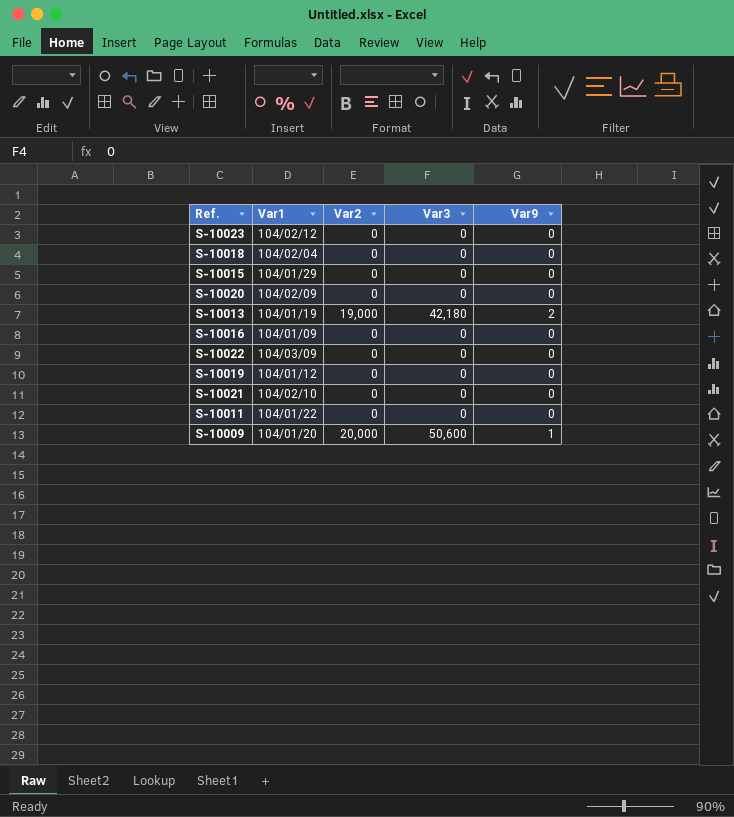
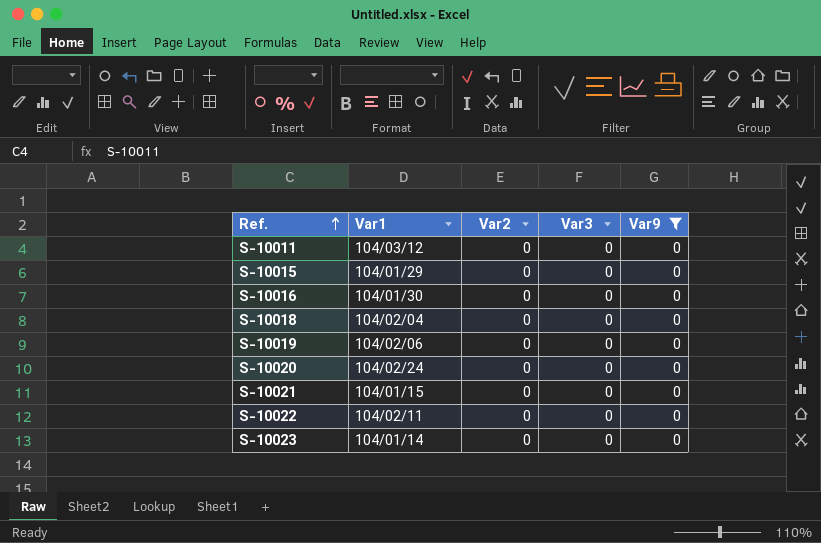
filter: none -> Var9 = 0
row order: none -> Ref. ascending
S-10011 | Var1: 104/01/22 -> 104/03/12
S-10016 | Var1: 104/01/09 -> 104/01/30
S-10019 | Var1: 104/01/12 -> 104/02/06
S-10020 | Var1: 104/02/09 -> 104/02/24
S-10021 | Var1: 104/02/10 -> 104/01/15
S-10022 | Var1: 104/03/09 -> 104/02/11
S-10023 | Var1: 104/02/12 -> 104/01/14

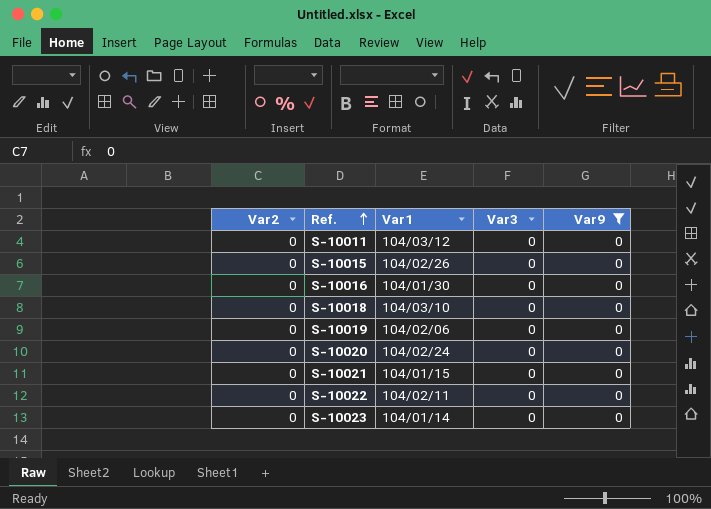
column Var2 | position: 3 -> 1
S-10015 | Var1: 104/01/29 -> 104/02/26
S-10018 | Var1: 104/02/04 -> 104/03/10

